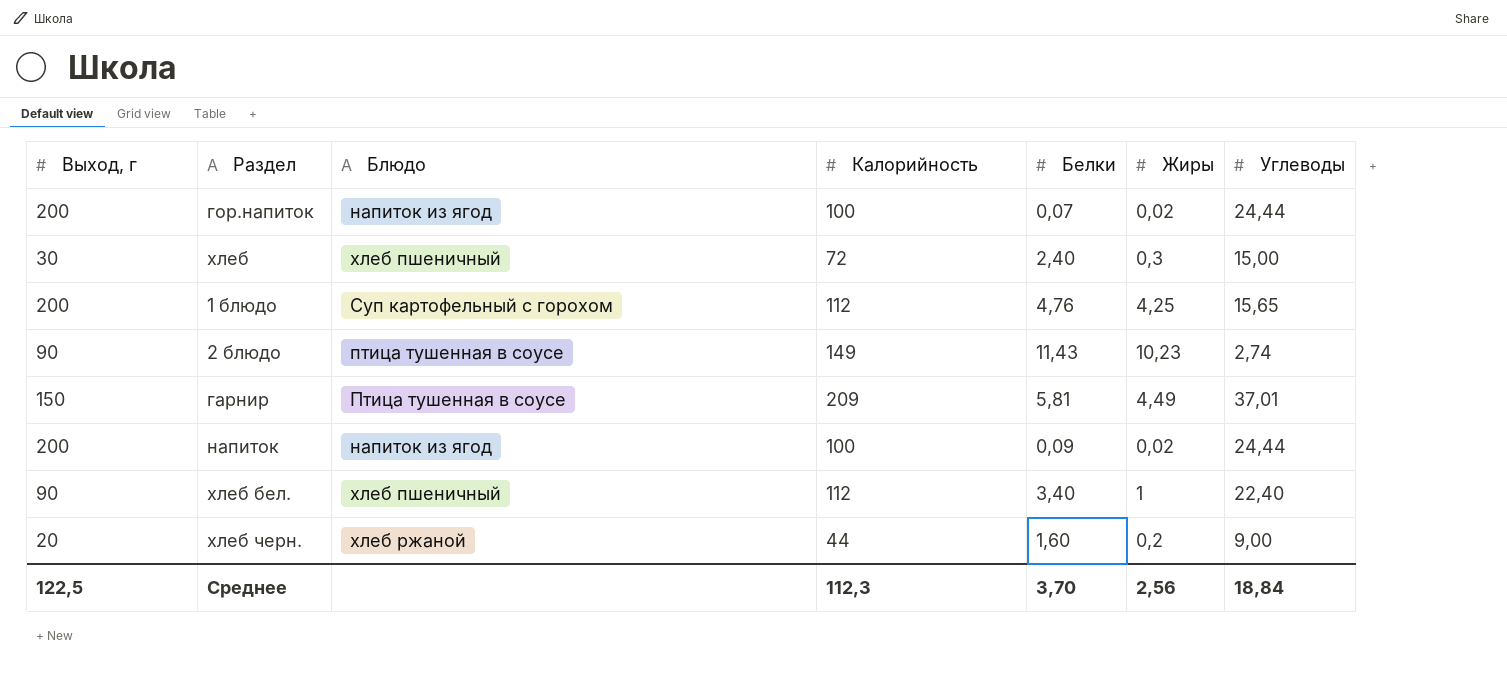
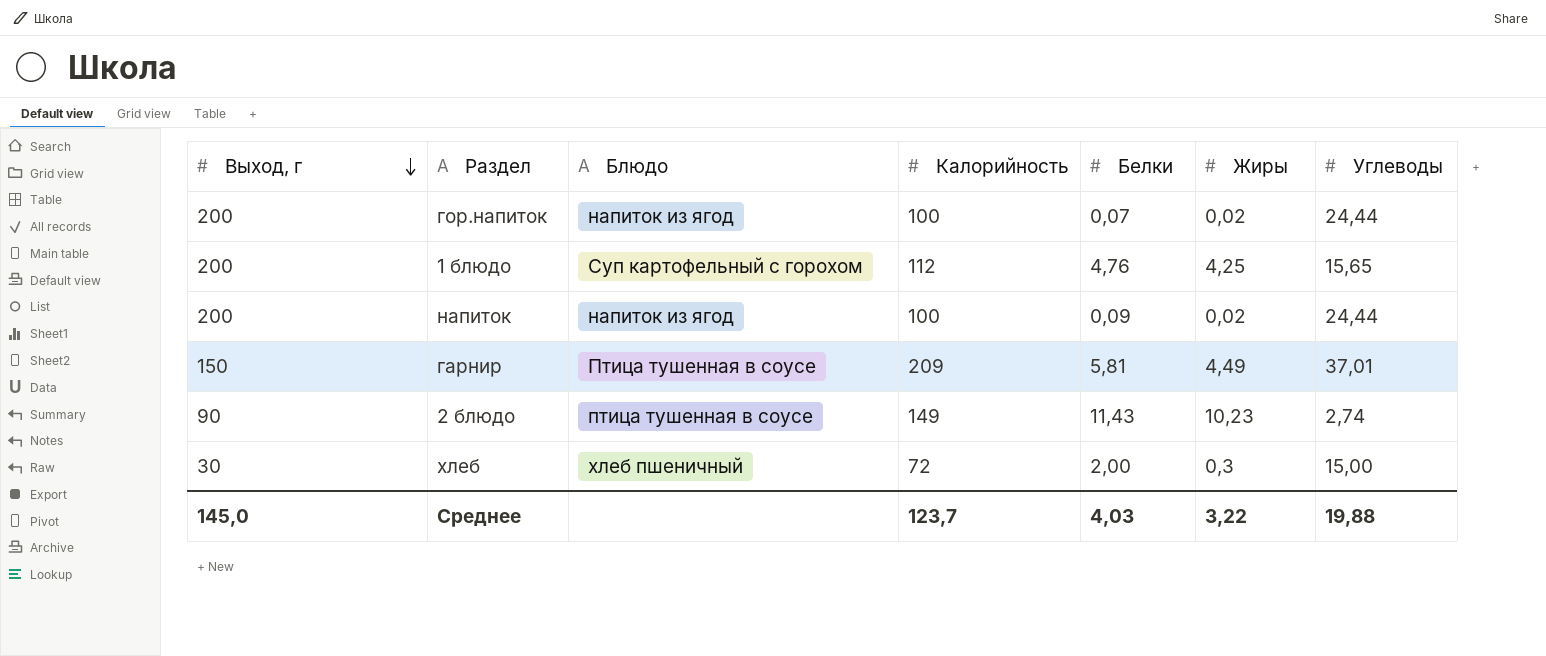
row order: none -> Выход, г descending
row хлеб бел.: 90 | хлеб пшеничный | 112 | 3,40 | 1 | 22,40 -> none
row хлеб черн.: 20 | хлеб ржаной | 44 | 1,60 | 0,2 | 9,00 -> none
хлеб | Белки: 2,40 -> 2,00
Среднее | Выход, г: 122,5 -> 145,0
Среднее | Калорийность: 112,3 -> 123,7
Среднее | Белки: 3,70 -> 4,03
Среднее | Жиры: 2,56 -> 3,22
Среднее | Углеводы: 18,84 -> 19,88

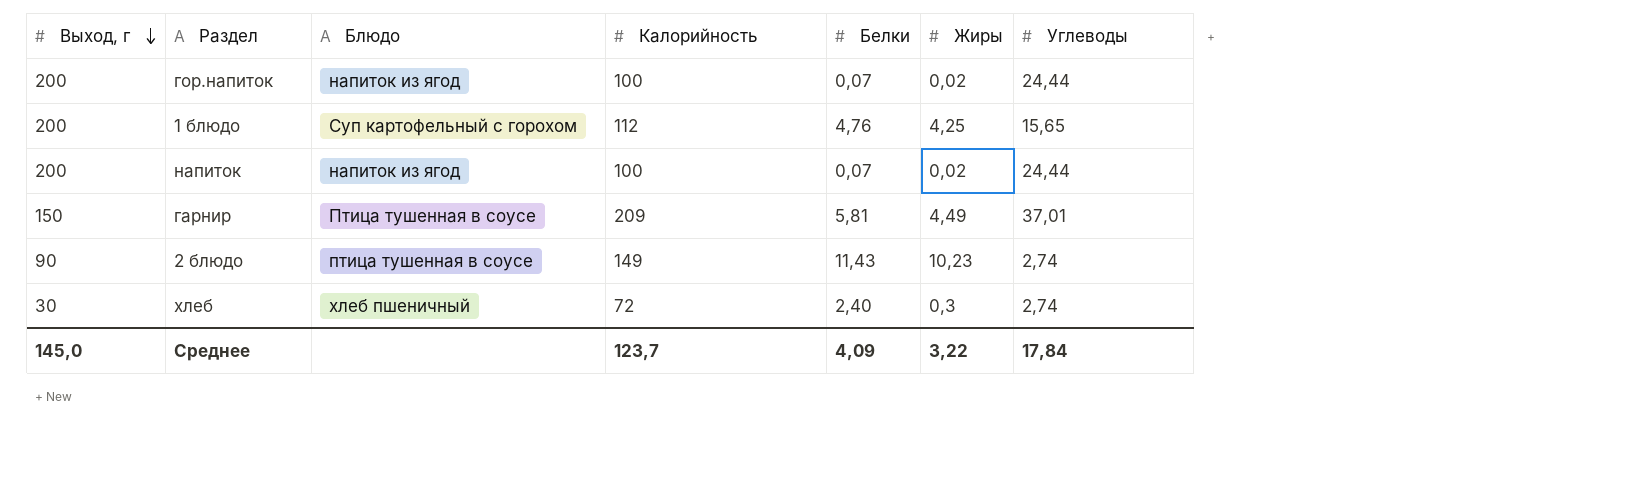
напиток | Белки: 0,09 -> 0,07
хлеб | Белки: 2,00 -> 2,40
хлеб | Углеводы: 15,00 -> 2,74
Среднее | Белки: 4,03 -> 4,09
Среднее | Углеводы: 19,88 -> 17,84

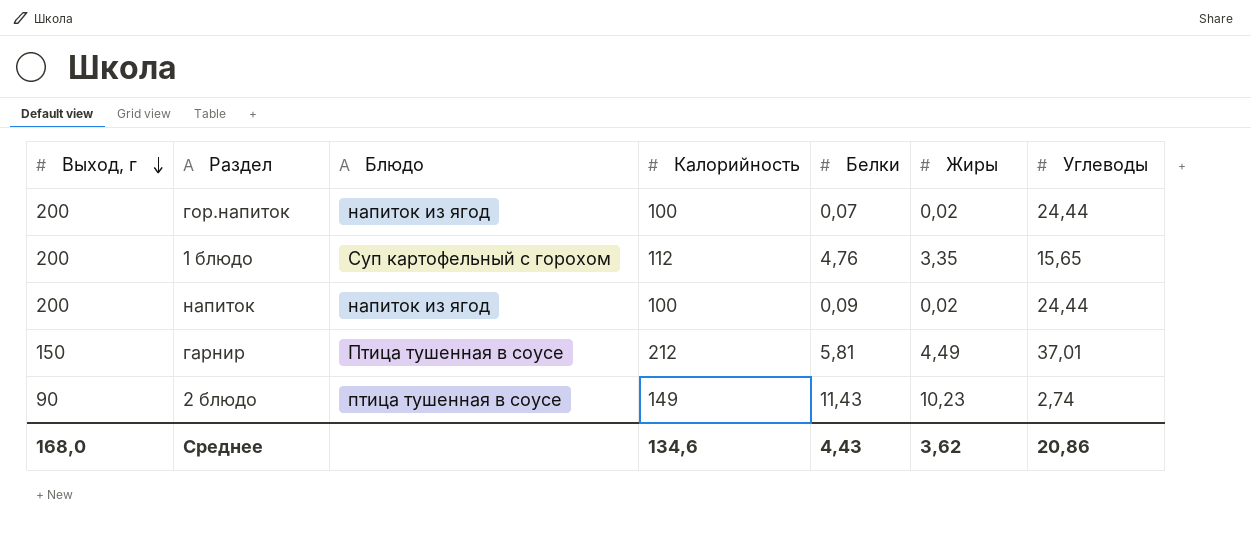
row хлеб: 30 | хлеб пшеничный | 72 | 2,40 | 0,3 | 2,74 -> none
1 блюдо | Жиры: 4,25 -> 3,35
напиток | Белки: 0,07 -> 0,09
гарнир | Калорийность: 209 -> 212
Среднее | Выход, г: 145,0 -> 168,0
Среднее | Калорийность: 123,7 -> 134,6
Среднее | Белки: 4,09 -> 4,43
Среднее | Жиры: 3,22 -> 3,62
Среднее | Углеводы: 17,84 -> 20,86

